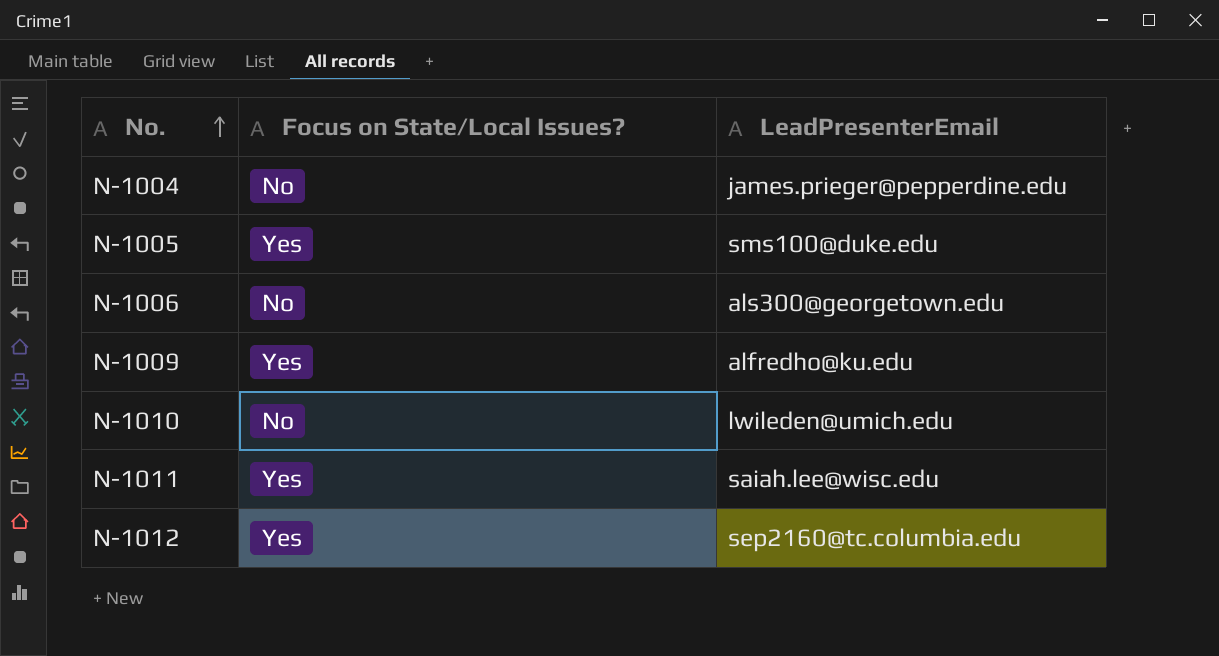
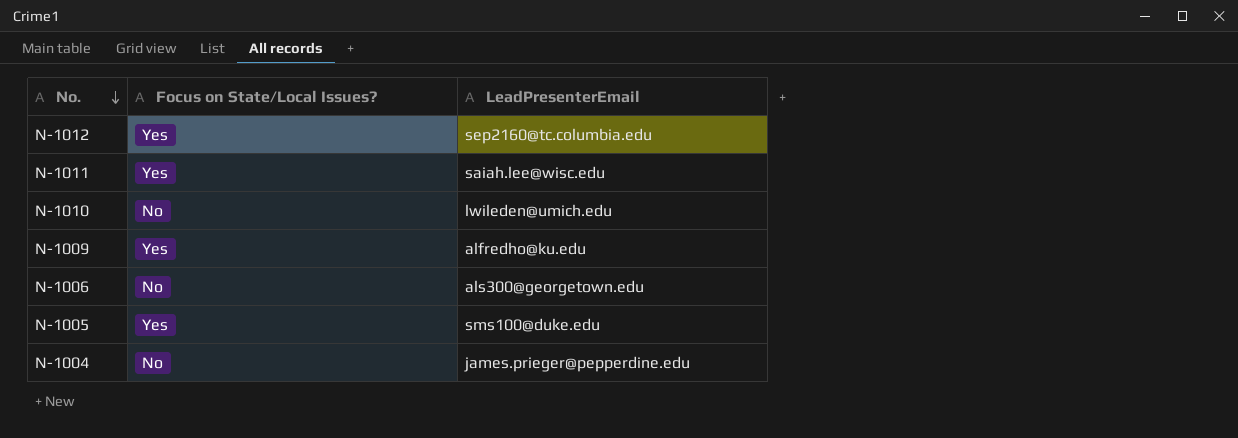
row order: No. ascending -> No. descending

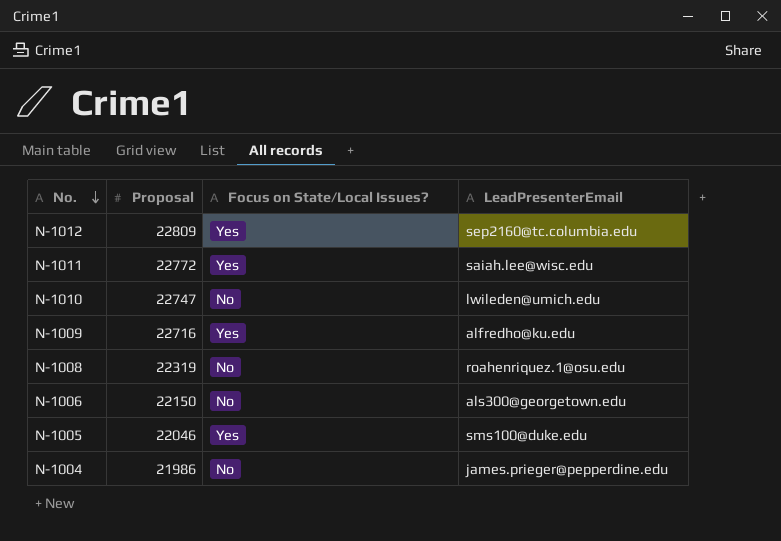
column Proposal | position: none -> 2
row N-1008: none -> 22319 | No | roahenriquez.1@osu.edu

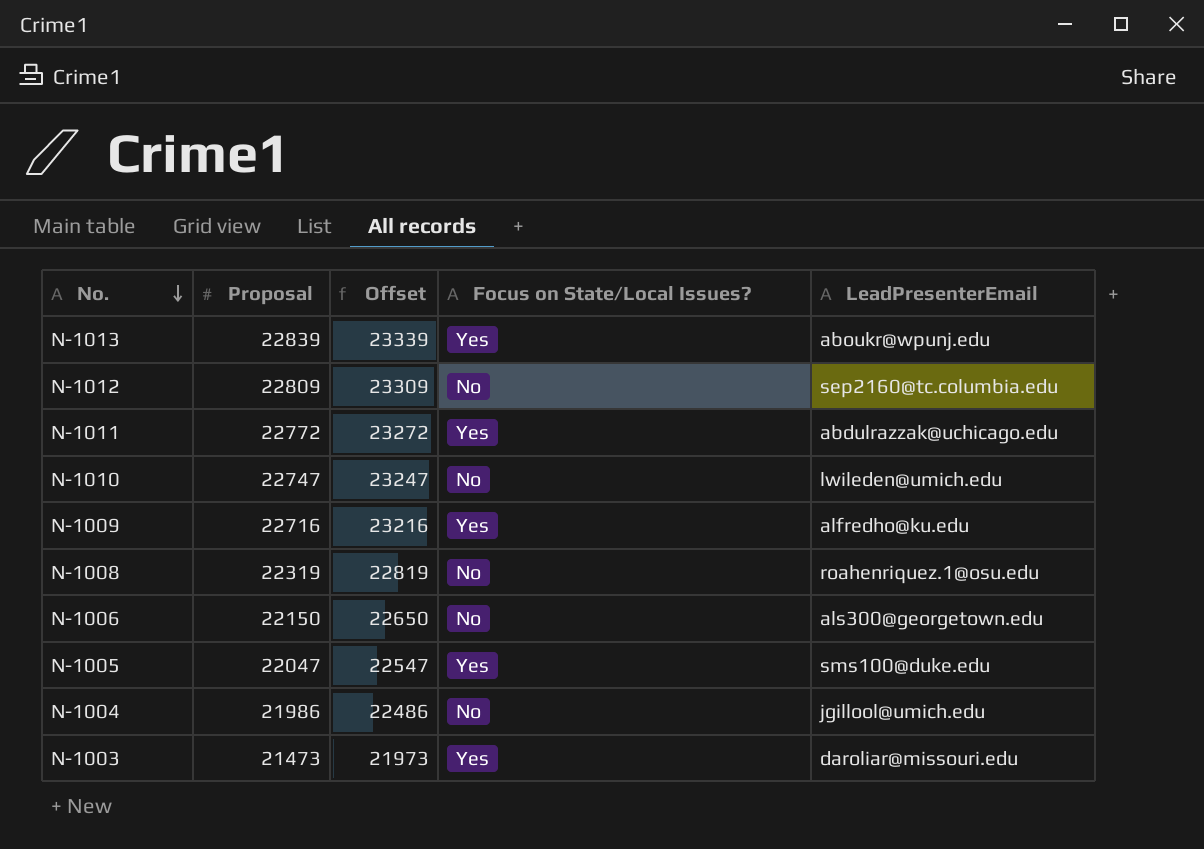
column Offset | formula: none -> [Proposal] + 500
row N-1013: none -> 22839 | 23339 | Yes | aboukr@wpunj.edu
N-1012 | Focus on State/Local Issues?: Yes -> No
N-1011 | LeadPresenterEmail: saiah.lee@wisc.edu -> abdulrazzak@uchicago.edu
N-1005 | Proposal: 22046 -> 22047
N-1004 | LeadPresenterEmail: james.prieger@pepperdine.edu -> jgillool@umich.edu
row N-1003: none -> 21473 | 21973 | Yes | daroliar@missouri.edu

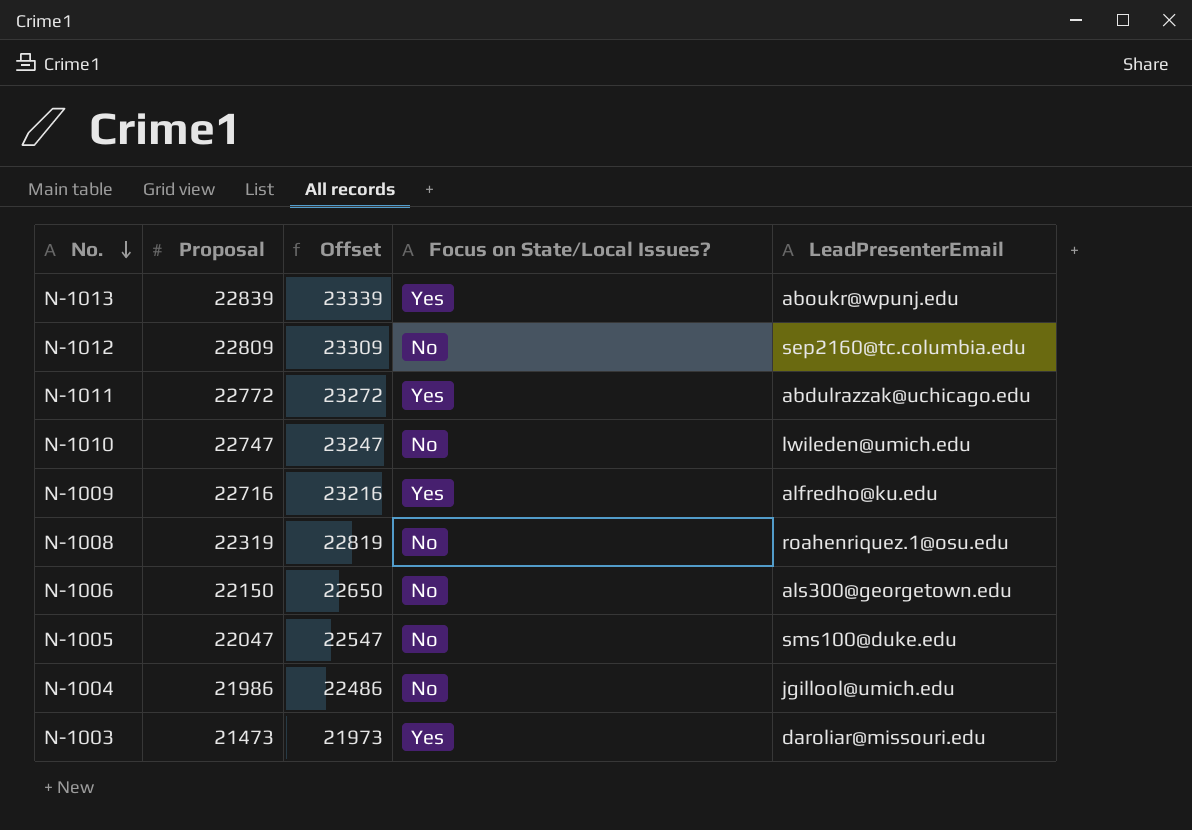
N-1005 | Focus on State/Local Issues?: Yes -> No

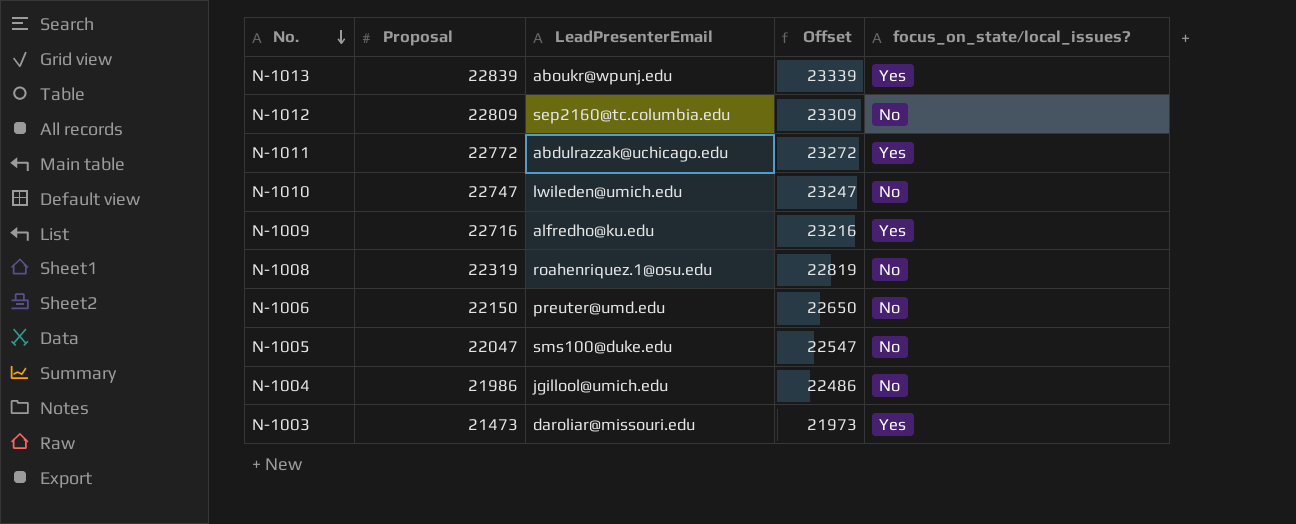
column LeadPresenterEmail | position: 5 -> 3
column name: Focus on State/Local Issues? -> focus_on_state/local_issues?
N-1006 | LeadPresenterEmail: als300@georgetown.edu -> preuter@umd.edu

